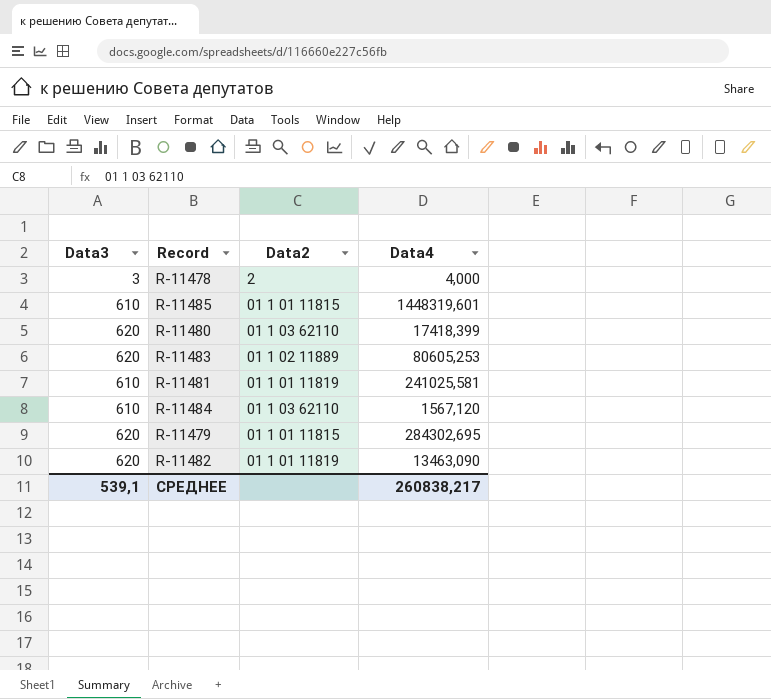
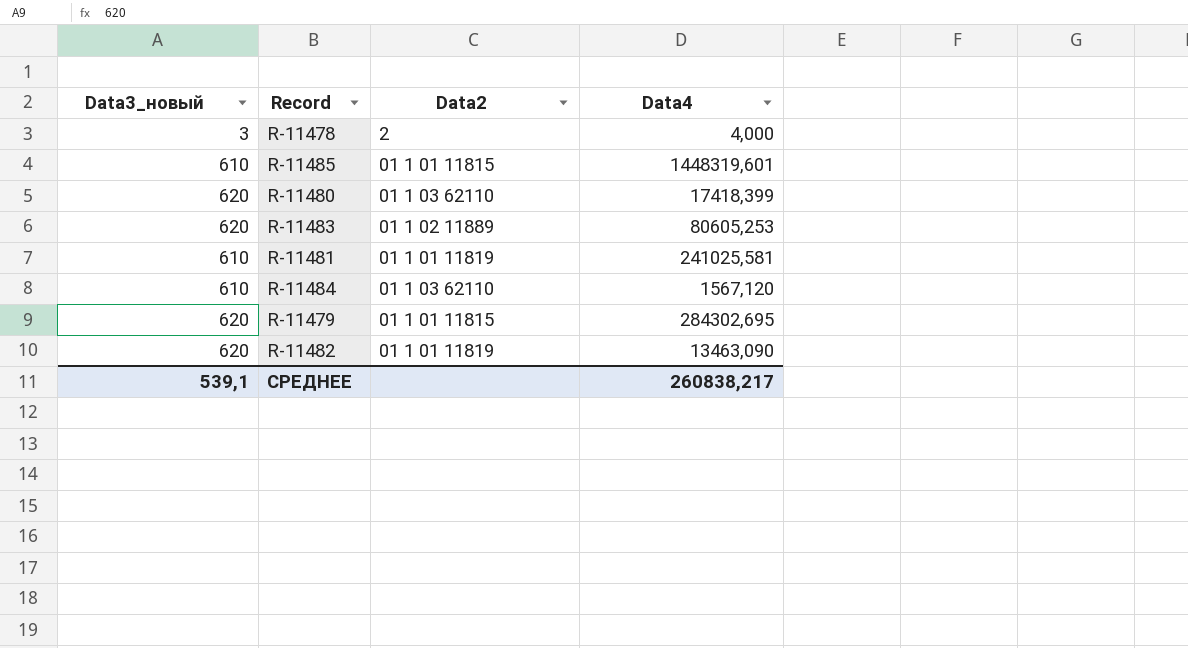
column name: Data3 -> Data3_новый

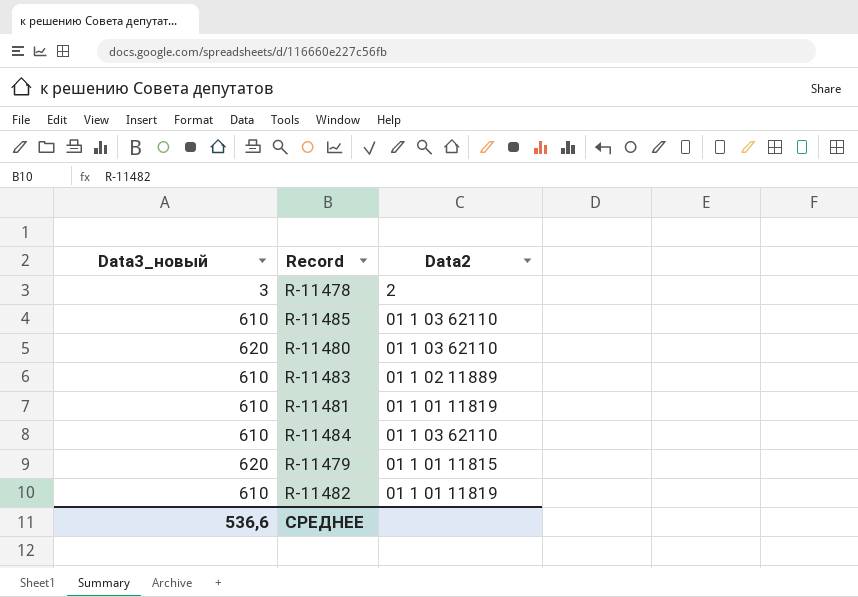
column Data4 | position: 4 -> none
R-11485 | Data2: 01 1 01 11815 -> 01 1 03 62110
R-11483 | Data3_новый: 620 -> 610
R-11482 | Data3_новый: 620 -> 610
СРЕДНЕЕ | Data3_новый: 539,1 -> 536,6

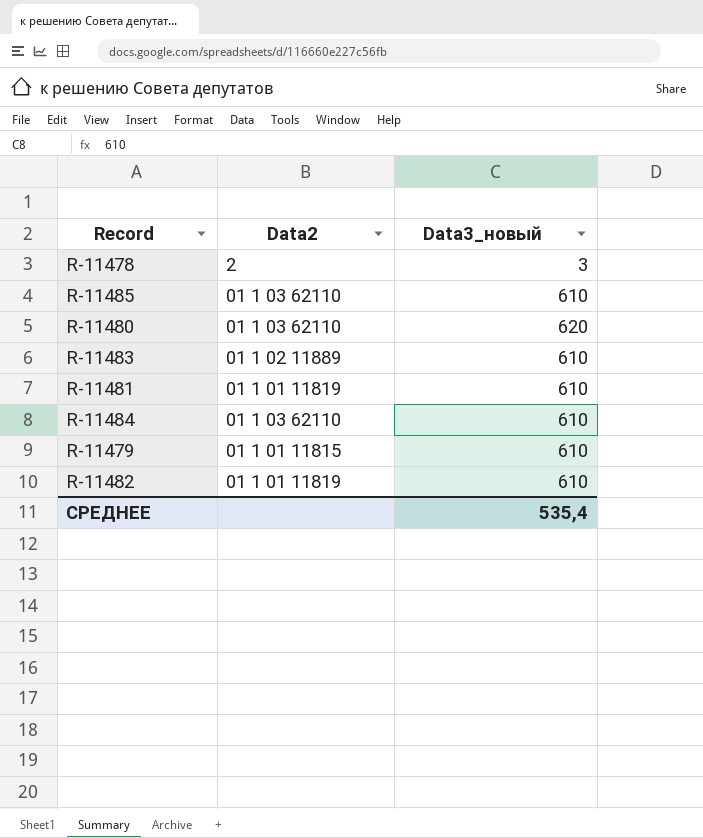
column Data3_новый | position: 1 -> 3
R-11479 | Data3_новый: 620 -> 610
СРЕДНЕЕ | Data3_новый: 536,6 -> 535,4

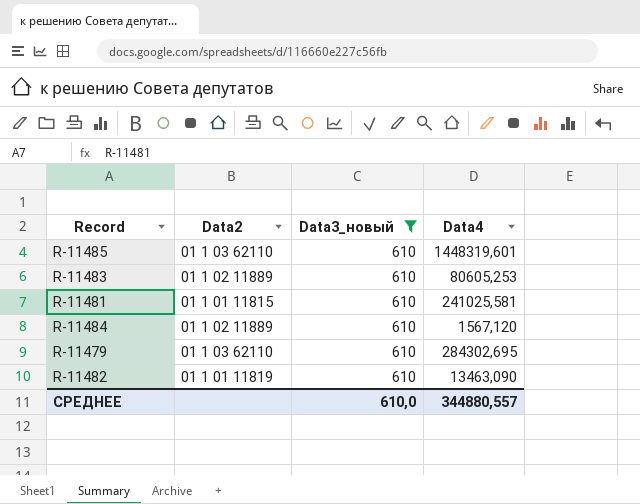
filter: none -> Data3_новый = 610
column Data4 | position: none -> 4
R-11481 | Data2: 01 1 01 11819 -> 01 1 01 11815
R-11484 | Data2: 01 1 03 62110 -> 01 1 02 11889
R-11479 | Data2: 01 1 01 11815 -> 01 1 03 62110
СРЕДНЕЕ | Data3_новый: 535,4 -> 610,0

